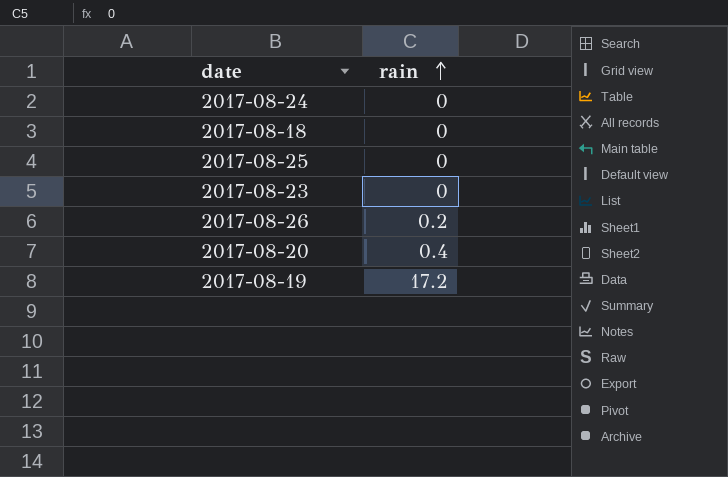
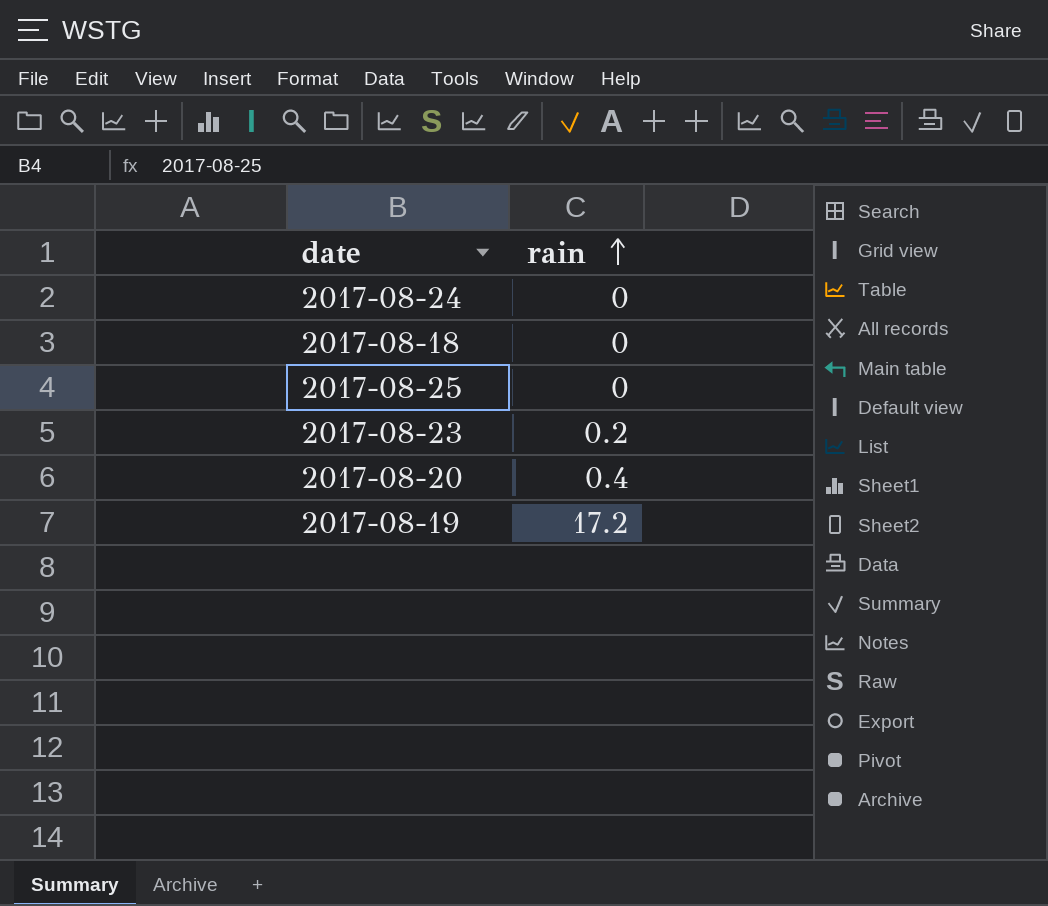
row 2017-08-26: 0.2 -> none
2017-08-23 | rain: 0 -> 0.2

